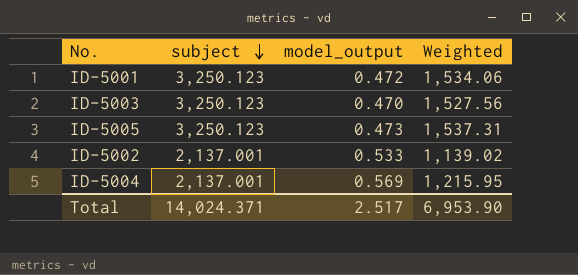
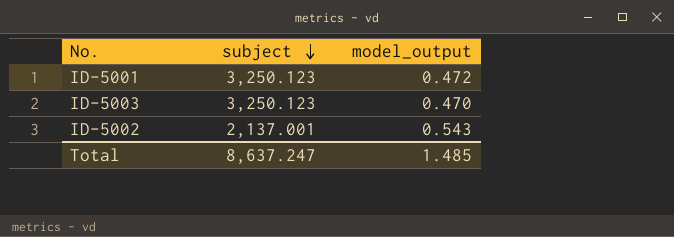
column Weighted | formula: [subject] * [model_output] -> none
row ID-5005: 3,250.123 | 0.473 | 1,537.31 -> none
row ID-5004: 2,137.001 | 0.569 | 1,215.95 -> none
ID-5002 | model_output: 0.533 -> 0.543
Total | subject: 14,024.371 -> 8,637.247
Total | model_output: 2.517 -> 1.485

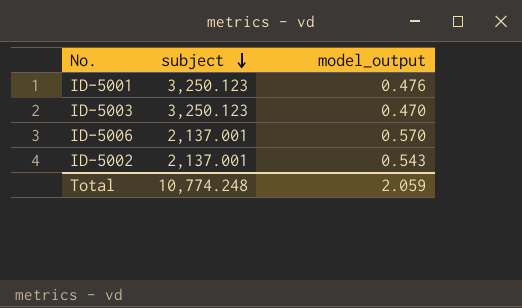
ID-5001 | model_output: 0.472 -> 0.476
row ID-5006: none -> 2,137.001 | 0.570
Total | subject: 8,637.247 -> 10,774.248
Total | model_output: 1.485 -> 2.059

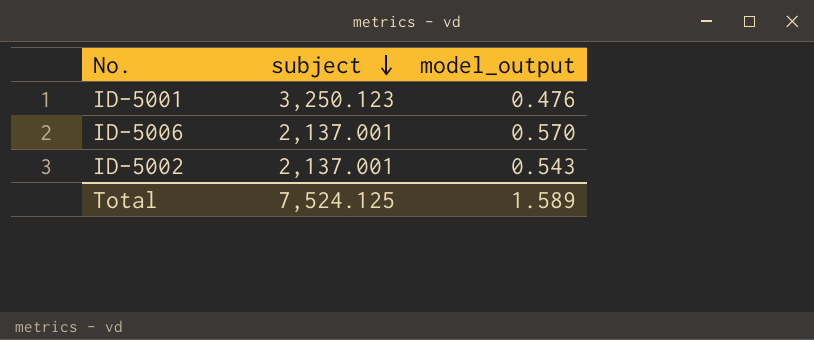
row ID-5003: 3,250.123 | 0.470 -> none
Total | subject: 10,774.248 -> 7,524.125
Total | model_output: 2.059 -> 1.589

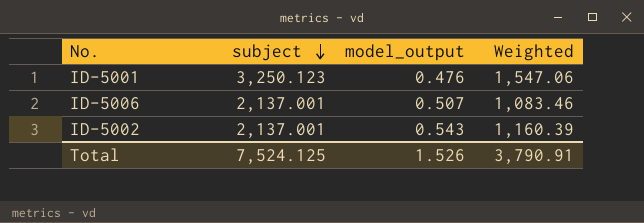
column Weighted | formula: none -> [subject] * [model_output]
ID-5006 | model_output: 0.570 -> 0.507
Total | model_output: 1.589 -> 1.526

